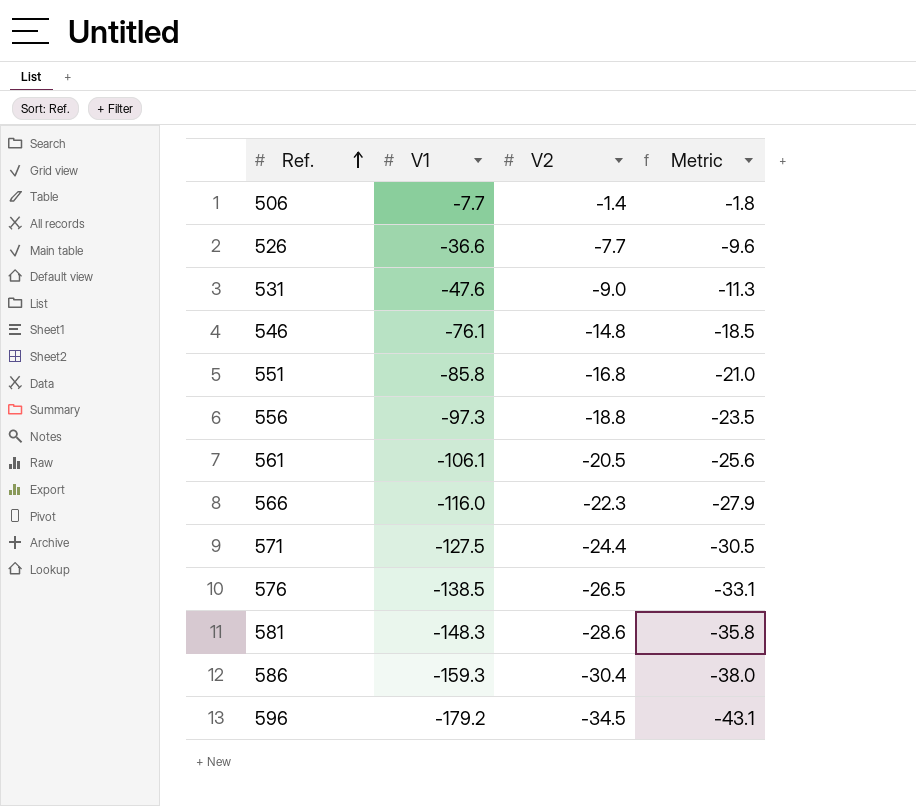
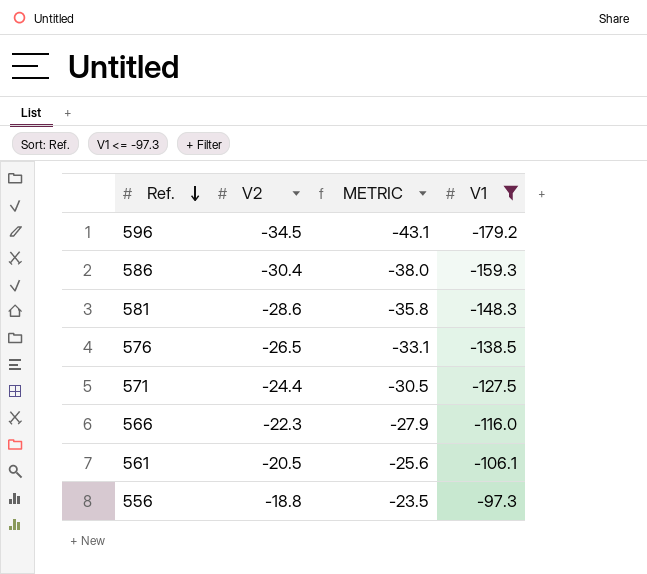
filter: none -> V1 <= -97.3
row order: Ref. ascending -> Ref. descending
column name: Metric -> METRIC
column V1 | position: 2 -> 4

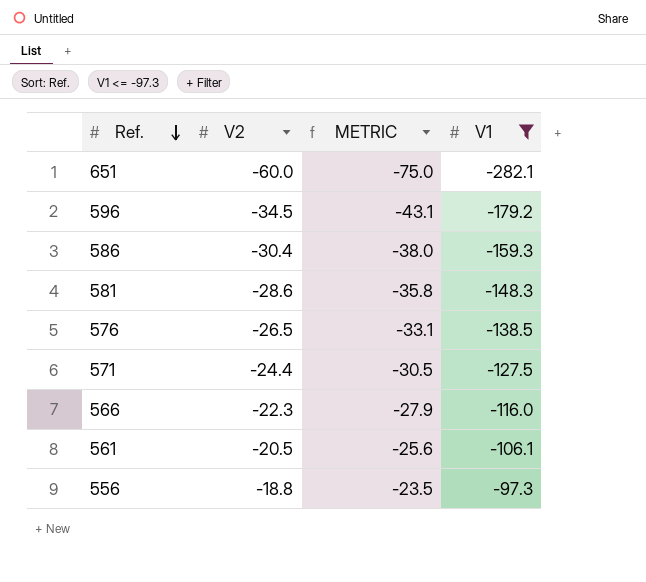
row 651: none -> -60.0 | -75.0 | -282.1

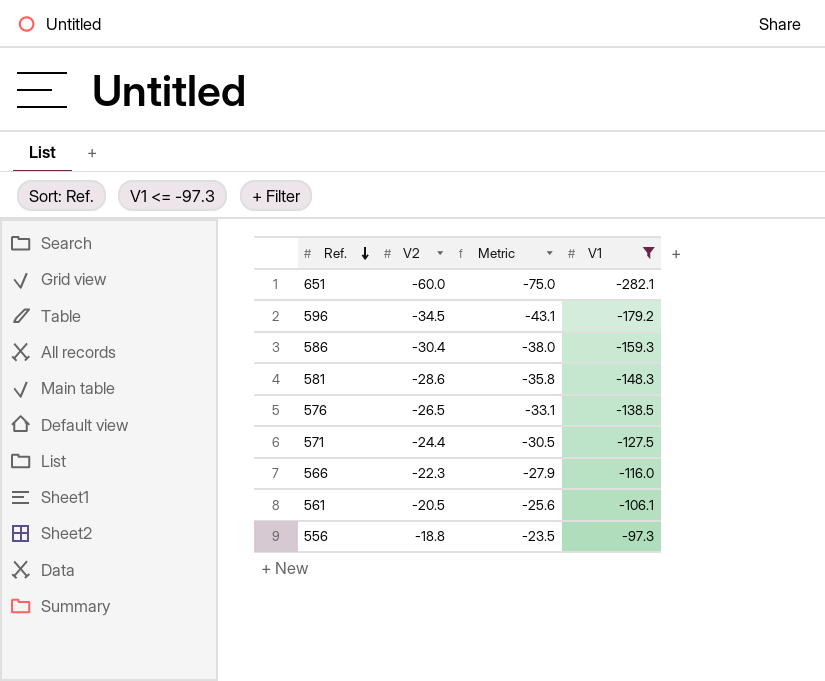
column name: METRIC -> Metric

